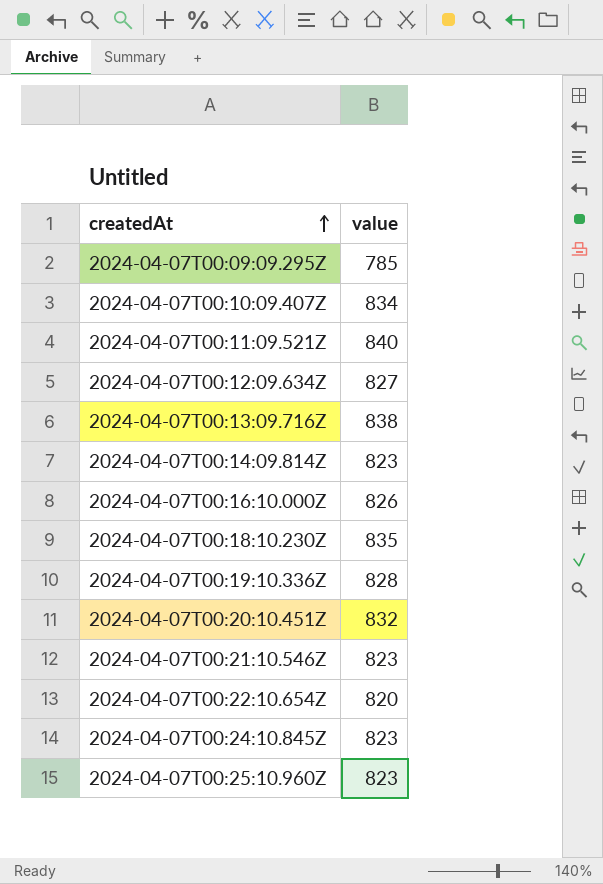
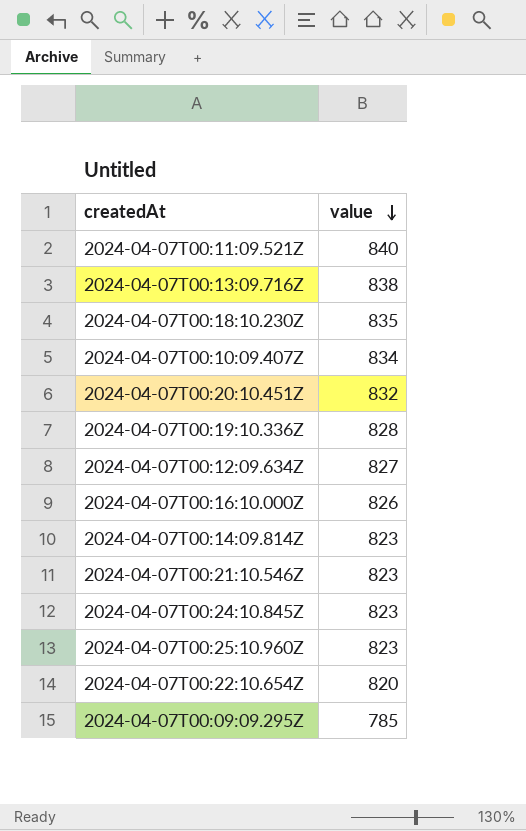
row order: createdAt ascending -> value descending

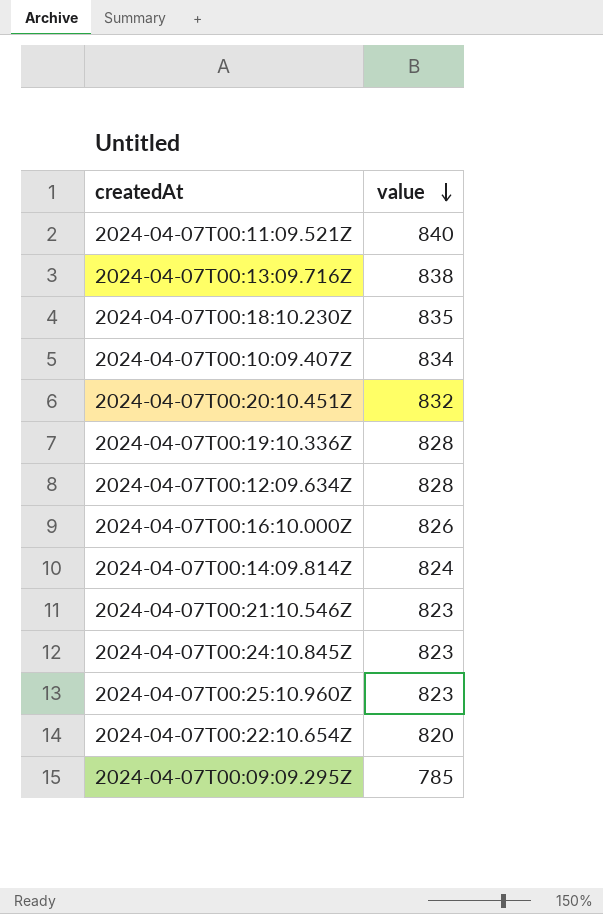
2024-04-07T00:12:09.634Z | value: 827 -> 828
2024-04-07T00:14:09.814Z | value: 823 -> 824

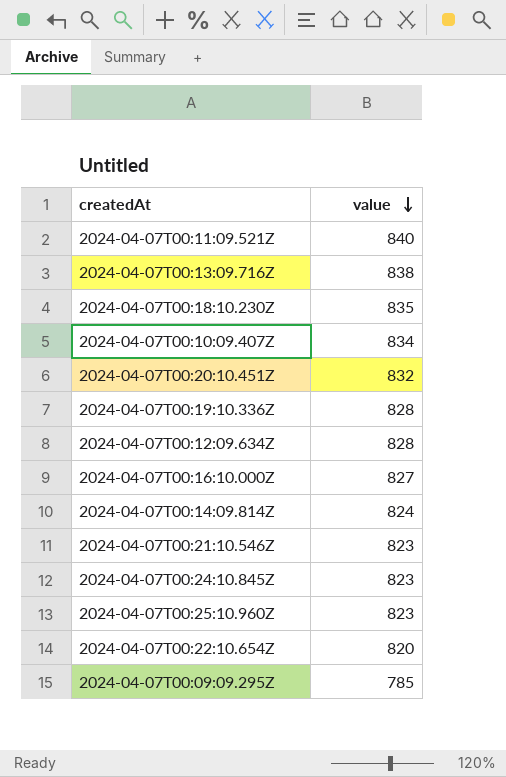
2024-04-07T00:16:10.000Z | value: 826 -> 827

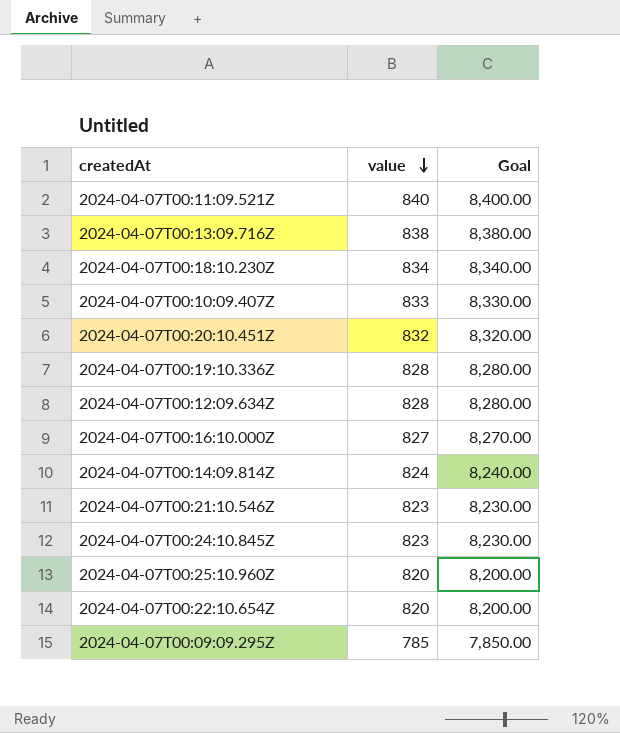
column Goal | formula: none -> [value] * 10
2024-04-07T00:18:10.230Z | value: 835 -> 834
2024-04-07T00:10:09.407Z | value: 834 -> 833
2024-04-07T00:25:10.960Z | value: 823 -> 820

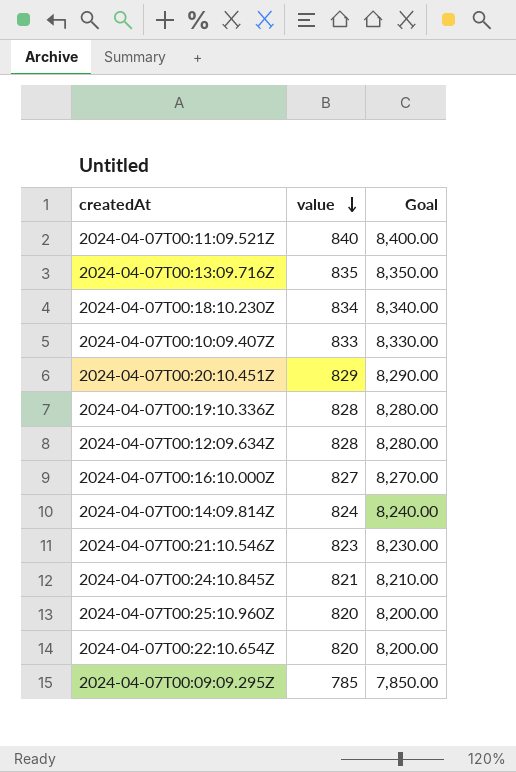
2024-04-07T00:13:09.716Z | value: 838 -> 835
2024-04-07T00:13:09.716Z | Goal: 8,380.00 -> 8,350.00
2024-04-07T00:20:10.451Z | value: 832 -> 829
2024-04-07T00:20:10.451Z | Goal: 8,320.00 -> 8,290.00
2024-04-07T00:24:10.845Z | value: 823 -> 821
2024-04-07T00:24:10.845Z | Goal: 8,230.00 -> 8,210.00

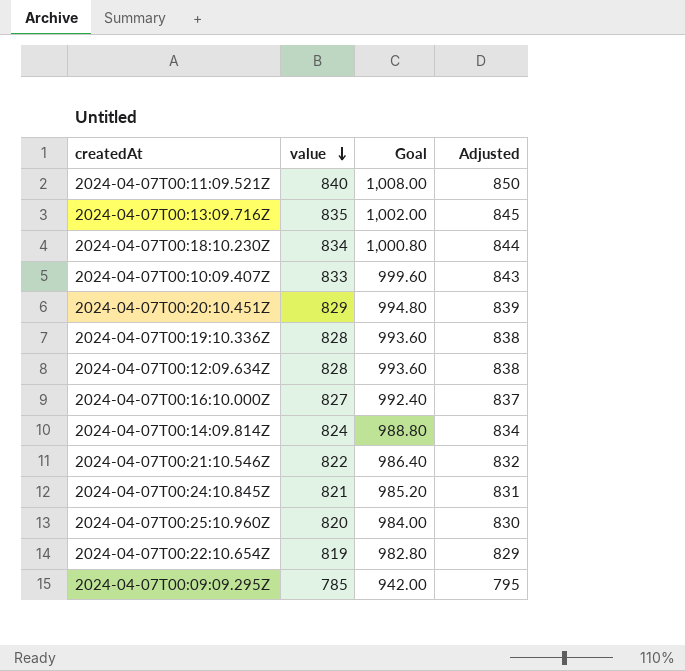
column Goal | formula: [value] * 10 -> [value] * 1.2
column Adjusted | formula: none -> [value] + 10
2024-04-07T00:21:10.546Z | value: 823 -> 822
2024-04-07T00:22:10.654Z | value: 820 -> 819

